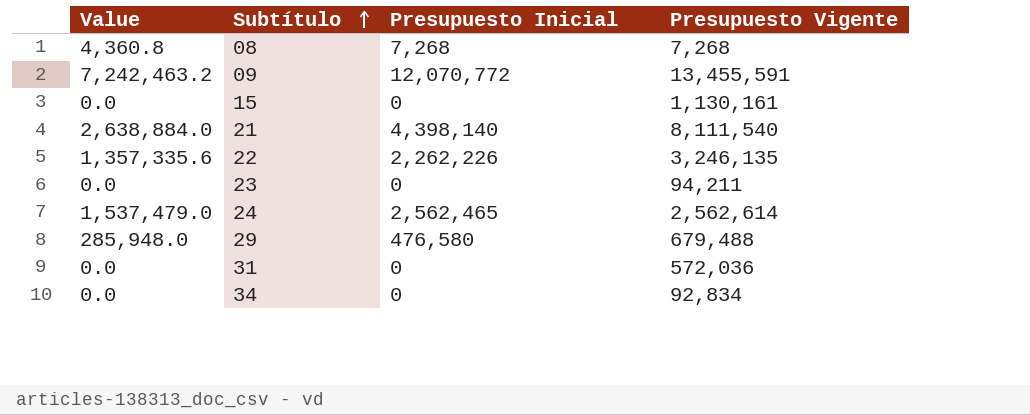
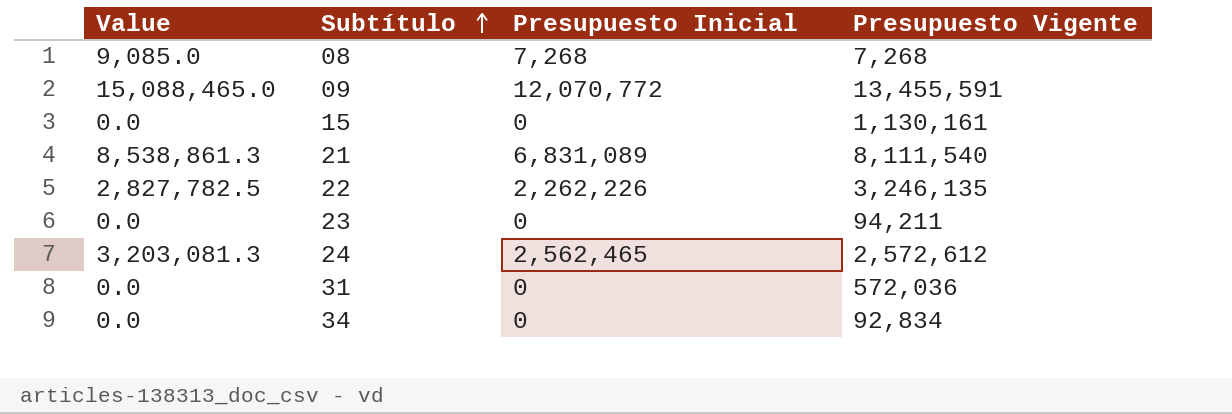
column Value | formula: [Presupuesto Inicial] * 0.6 -> [Presupuesto Inicial] * 1.25
row 29: 285,948.0 | 476,580 | 679,488 -> none
21 | Presupuesto Inicial: 4,398,140 -> 6,831,089
24 | Presupuesto Vigente: 2,562,614 -> 2,572,612

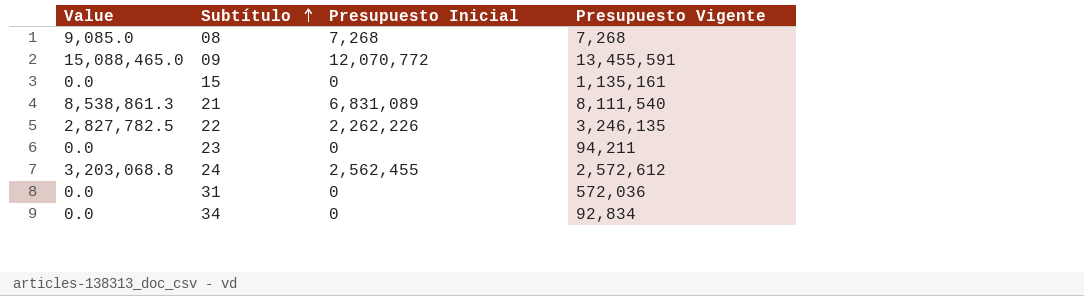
15 | Presupuesto Vigente: 1,130,161 -> 1,135,161
24 | Value: 3,203,081.3 -> 3,203,068.8
24 | Presupuesto Inicial: 2,562,465 -> 2,562,455

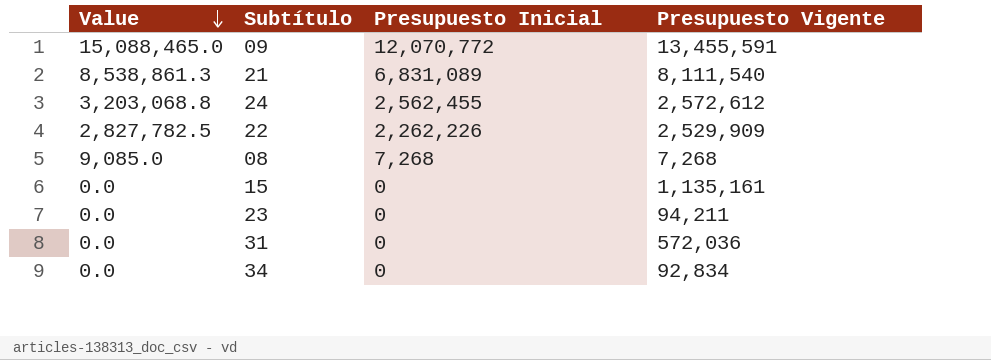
row order: Subtítulo ascending -> Value descending
22 | Presupuesto Vigente: 3,246,135 -> 2,529,909

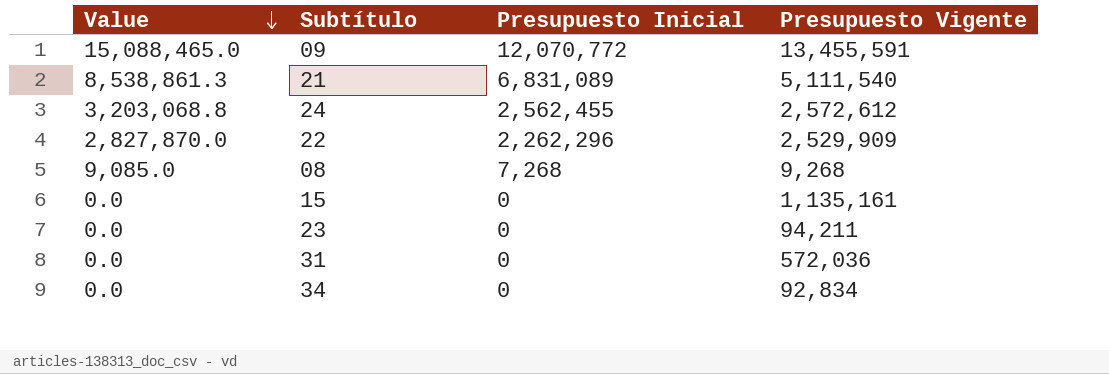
21 | Presupuesto Vigente: 8,111,540 -> 5,111,540
22 | Value: 2,827,782.5 -> 2,827,870.0
22 | Presupuesto Inicial: 2,262,226 -> 2,262,296
08 | Presupuesto Vigente: 7,268 -> 9,268

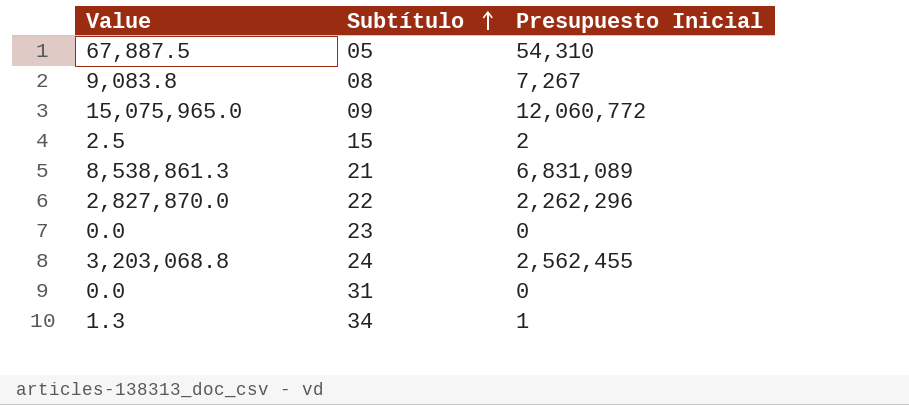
row order: Value descending -> Subtítulo ascending
column Presupuesto Vigente | position: 4 -> none
row 05: none -> 67,887.5 | 54,310
08 | Value: 9,085.0 -> 9,083.8
08 | Presupuesto Inicial: 7,268 -> 7,267
09 | Value: 15,088,465.0 -> 15,075,965.0
09 | Presupuesto Inicial: 12,070,772 -> 12,060,772
15 | Value: 0.0 -> 2.5
15 | Presupuesto Inicial: 0 -> 2
34 | Value: 0.0 -> 1.3
34 | Presupuesto Inicial: 0 -> 1

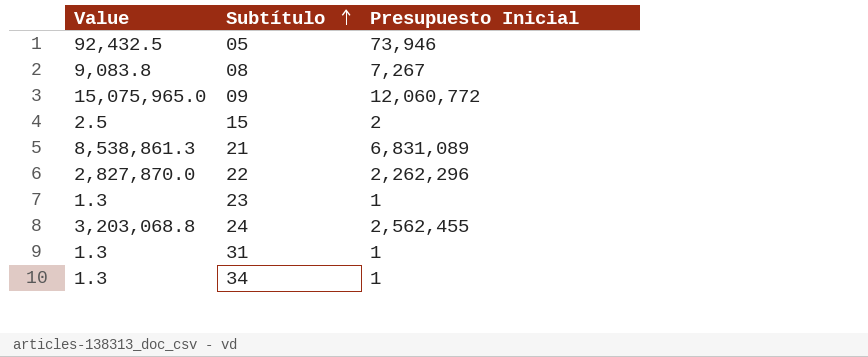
05 | Value: 67,887.5 -> 92,432.5
05 | Presupuesto Inicial: 54,310 -> 73,946
23 | Value: 0.0 -> 1.3
23 | Presupuesto Inicial: 0 -> 1
31 | Value: 0.0 -> 1.3
31 | Presupuesto Inicial: 0 -> 1

